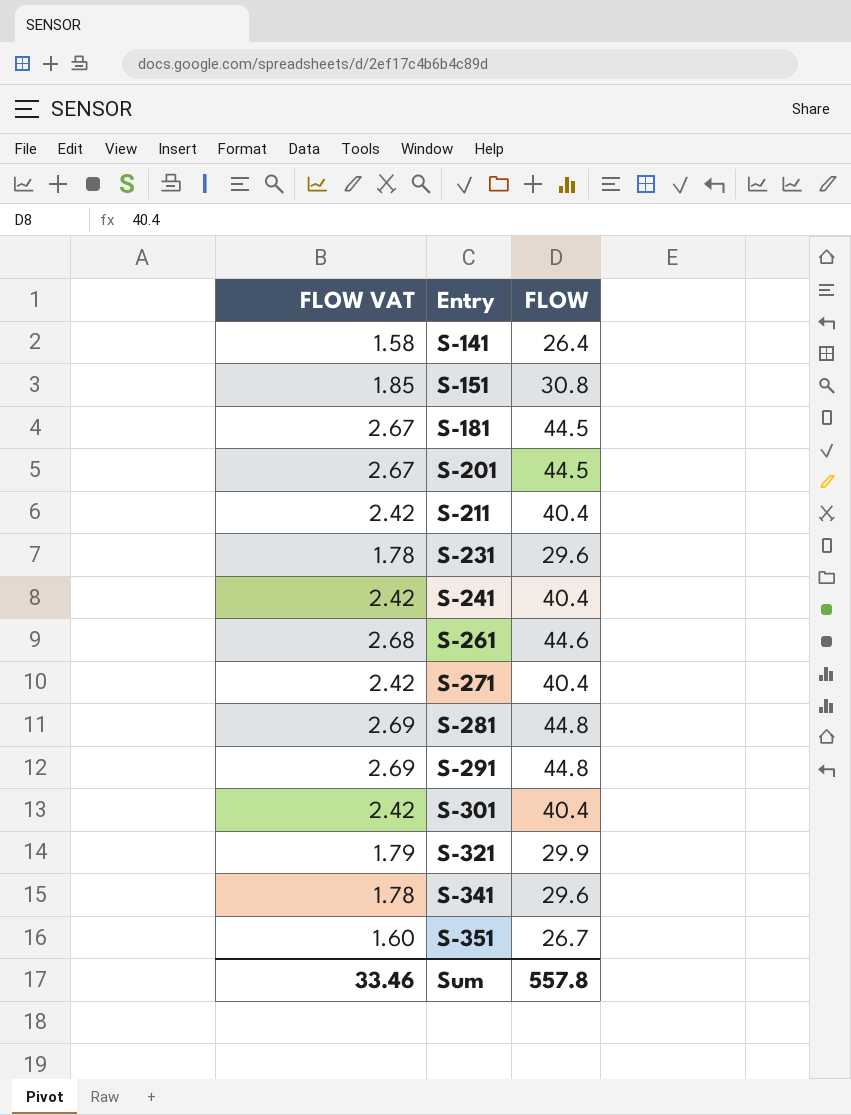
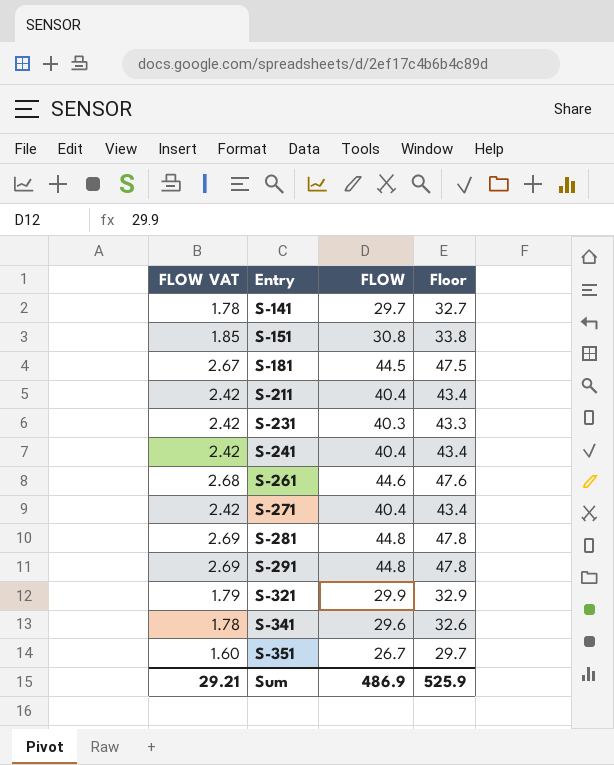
column Floor | formula: none -> [FLOW] + 3
row S-201: 2.67 | 44.5 -> none
row S-301: 2.42 | 40.4 -> none
S-141 | FLOW VAT: 1.58 -> 1.78
S-141 | FLOW: 26.4 -> 29.7
S-231 | FLOW VAT: 1.78 -> 2.42
S-231 | FLOW: 29.6 -> 40.3
Sum | FLOW VAT: 33.46 -> 29.21
Sum | FLOW: 557.8 -> 486.9

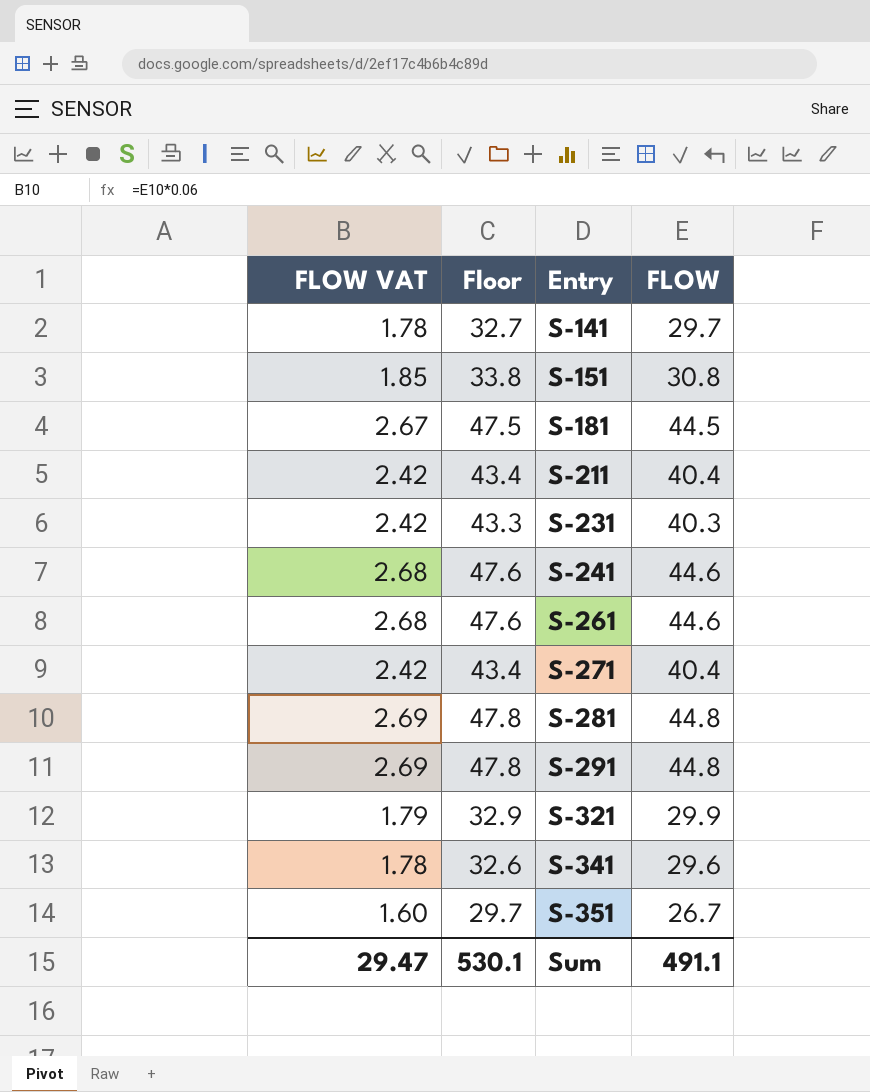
column Floor | position: 4 -> 2
S-241 | FLOW VAT: 2.42 -> 2.68
S-241 | Floor: 43.4 -> 47.6
S-241 | FLOW: 40.4 -> 44.6
Sum | FLOW VAT: 29.21 -> 29.47
Sum | Floor: 525.9 -> 530.1
Sum | FLOW: 486.9 -> 491.1

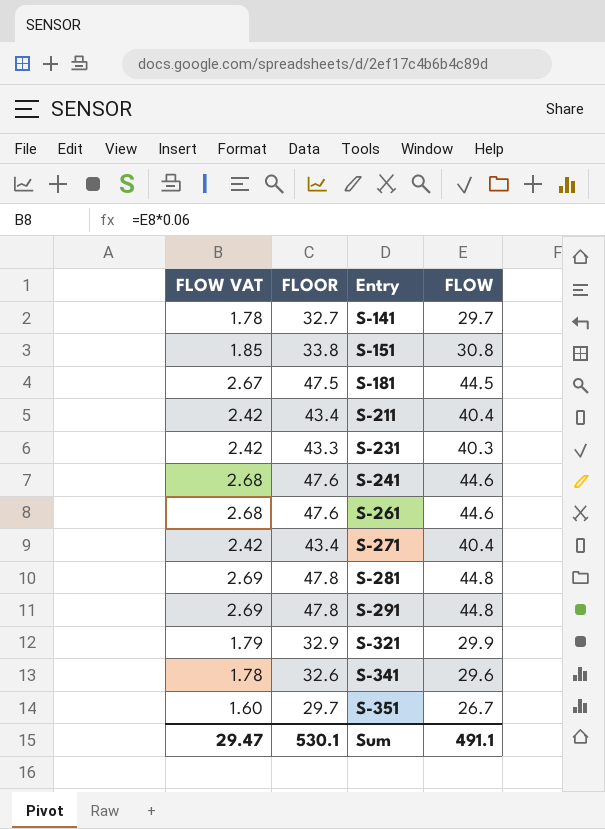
column name: Floor -> FLOOR

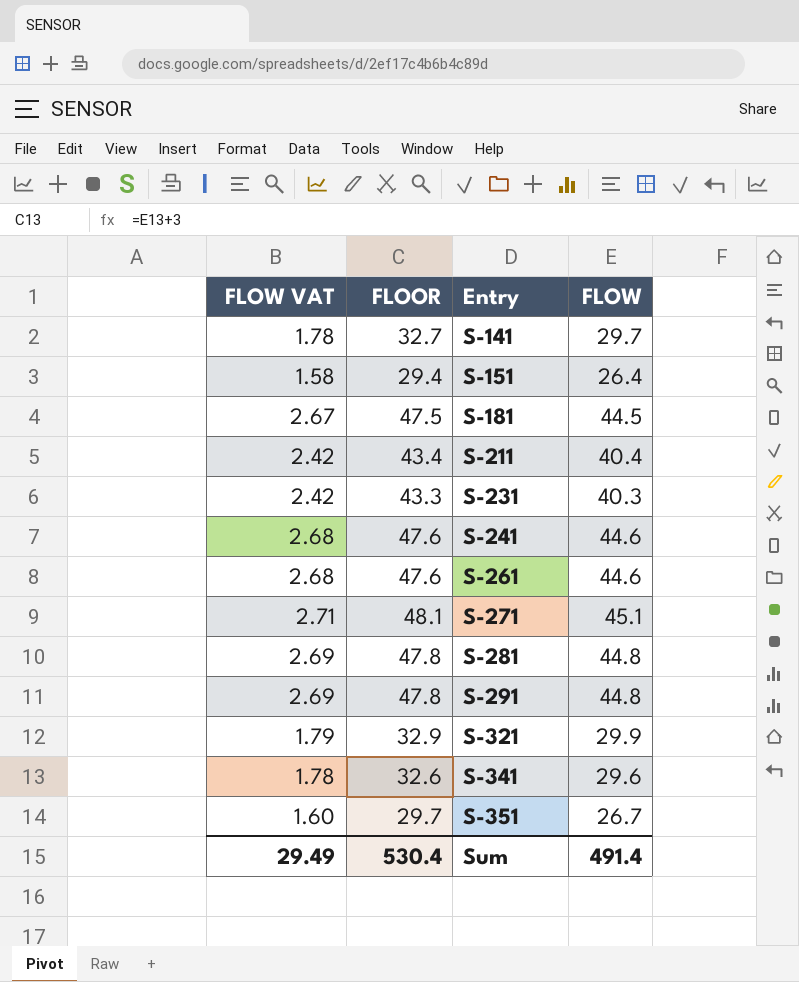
S-151 | FLOW VAT: 1.85 -> 1.58
S-151 | FLOOR: 33.8 -> 29.4
S-151 | FLOW: 30.8 -> 26.4
S-271 | FLOW VAT: 2.42 -> 2.71
S-271 | FLOOR: 43.4 -> 48.1
S-271 | FLOW: 40.4 -> 45.1
Sum | FLOW VAT: 29.47 -> 29.49
Sum | FLOOR: 530.1 -> 530.4
Sum | FLOW: 491.1 -> 491.4

